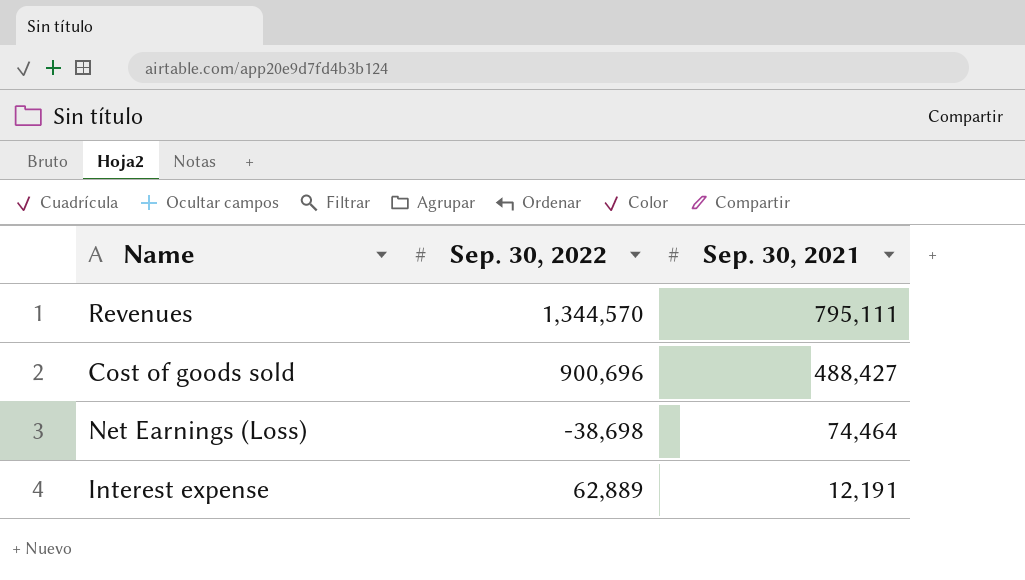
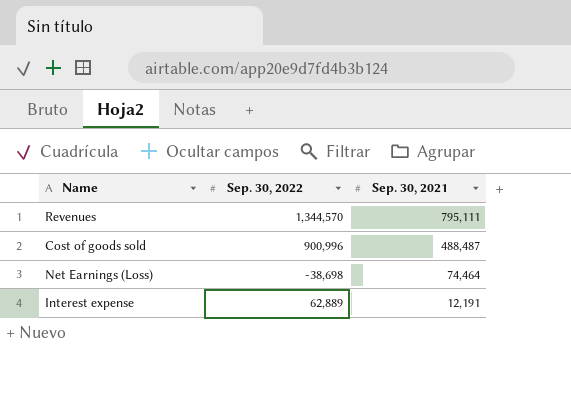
Cost of goods sold | Sep. 30, 2022: 900,696 -> 900,996
Cost of goods sold | Sep. 30, 2021: 488,427 -> 488,487

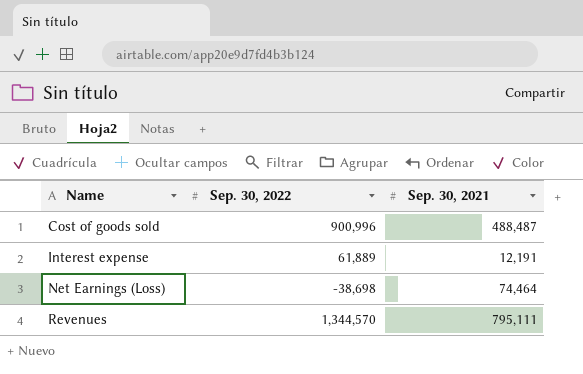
row order: Sep. 30, 2021 descending -> Name ascending
Interest expense | Sep. 30, 2022: 62,889 -> 61,889

